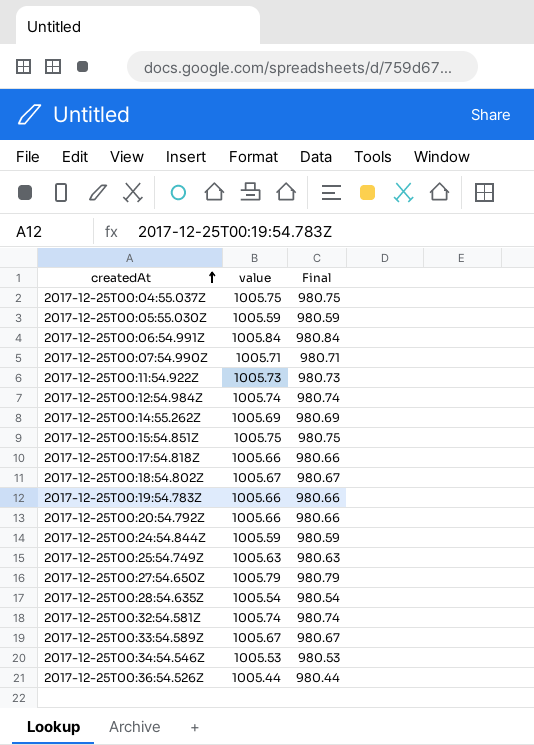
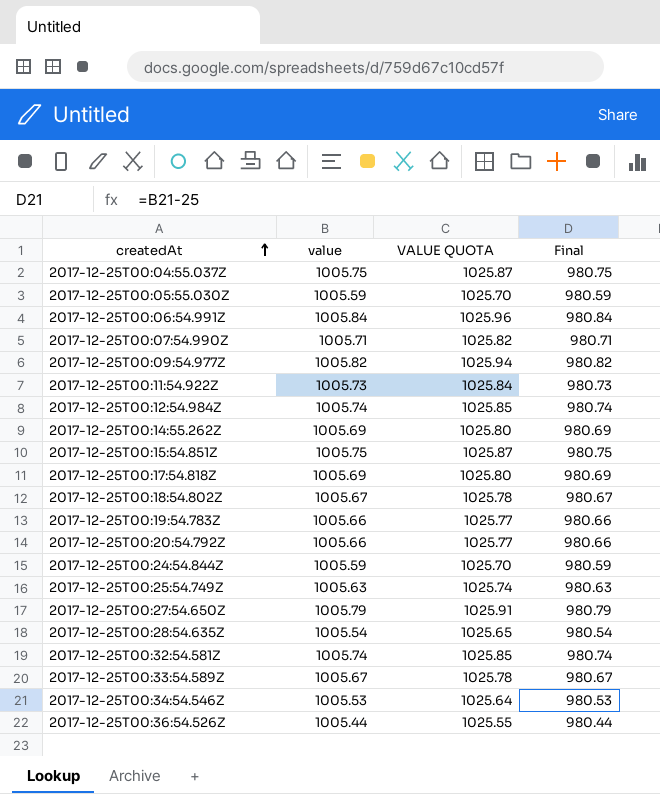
column VALUE QUOTA | formula: none -> [value] * 1.02
row 2017-12-25T00:09:54.977Z: none -> 1005.82 | 1025.94 | 980.82
2017-12-25T00:17:54.818Z | value: 1005.66 -> 1005.69
2017-12-25T00:17:54.818Z | Final: 980.66 -> 980.69

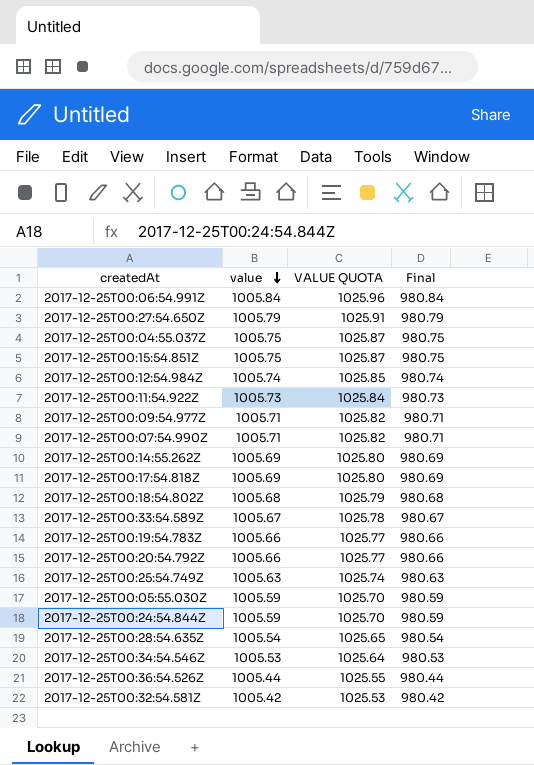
row order: createdAt ascending -> value descending
2017-12-25T00:09:54.977Z | value: 1005.82 -> 1005.71
2017-12-25T00:09:54.977Z | VALUE QUOTA: 1025.94 -> 1025.82
2017-12-25T00:09:54.977Z | Final: 980.82 -> 980.71
2017-12-25T00:18:54.802Z | value: 1005.67 -> 1005.68
2017-12-25T00:18:54.802Z | VALUE QUOTA: 1025.78 -> 1025.79
2017-12-25T00:18:54.802Z | Final: 980.67 -> 980.68
2017-12-25T00:32:54.581Z | value: 1005.74 -> 1005.42
2017-12-25T00:32:54.581Z | VALUE QUOTA: 1025.85 -> 1025.53
2017-12-25T00:32:54.581Z | Final: 980.74 -> 980.42

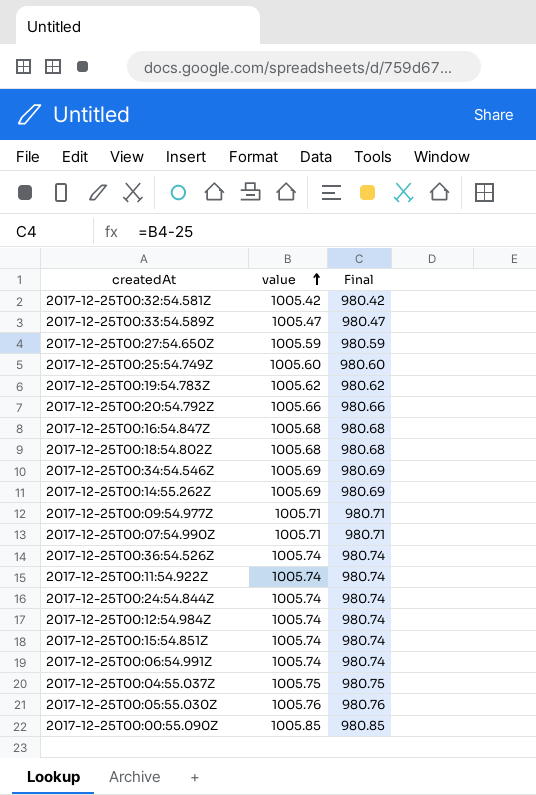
row order: value descending -> value ascending
column VALUE QUOTA | formula: [value] * 1.02 -> none
row 2017-12-25T00:17:54.818Z: 1005.69 | 1025.80 | 980.69 -> none
row 2017-12-25T00:28:54.635Z: 1005.54 | 1025.65 | 980.54 -> none
2017-12-25T00:33:54.589Z | value: 1005.67 -> 1005.47
2017-12-25T00:33:54.589Z | Final: 980.67 -> 980.47
2017-12-25T00:27:54.650Z | value: 1005.79 -> 1005.59
2017-12-25T00:27:54.650Z | Final: 980.79 -> 980.59
2017-12-25T00:25:54.749Z | value: 1005.63 -> 1005.60
2017-12-25T00:25:54.749Z | Final: 980.63 -> 980.60
2017-12-25T00:19:54.783Z | value: 1005.66 -> 1005.62
2017-12-25T00:19:54.783Z | Final: 980.66 -> 980.62
row 2017-12-25T00:16:54.847Z: none -> 1005.68 | 980.68
2017-12-25T00:34:54.546Z | value: 1005.53 -> 1005.69
2017-12-25T00:34:54.546Z | Final: 980.53 -> 980.69
2017-12-25T00:36:54.526Z | value: 1005.44 -> 1005.74
2017-12-25T00:36:54.526Z | Final: 980.44 -> 980.74
2017-12-25T00:11:54.922Z | value: 1005.73 -> 1005.74
2017-12-25T00:11:54.922Z | Final: 980.73 -> 980.74
2017-12-25T00:24:54.844Z | value: 1005.59 -> 1005.74
2017-12-25T00:24:54.844Z | Final: 980.59 -> 980.74
2017-12-25T00:15:54.851Z | value: 1005.75 -> 1005.74
2017-12-25T00:15:54.851Z | Final: 980.75 -> 980.74
2017-12-25T00:06:54.991Z | value: 1005.84 -> 1005.74
2017-12-25T00:06:54.991Z | Final: 980.84 -> 980.74
2017-12-25T00:05:55.030Z | value: 1005.59 -> 1005.76
2017-12-25T00:05:55.030Z | Final: 980.59 -> 980.76
row 2017-12-25T00:00:55.090Z: none -> 1005.85 | 980.85

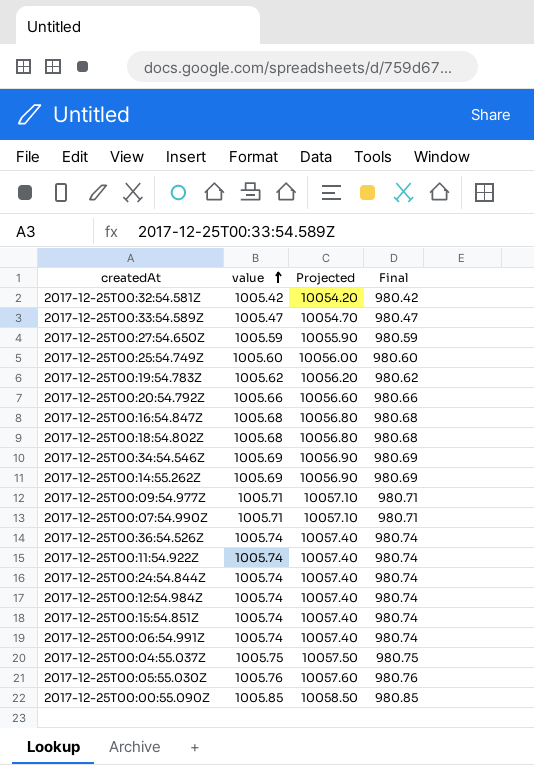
column Projected | formula: none -> [value] * 10

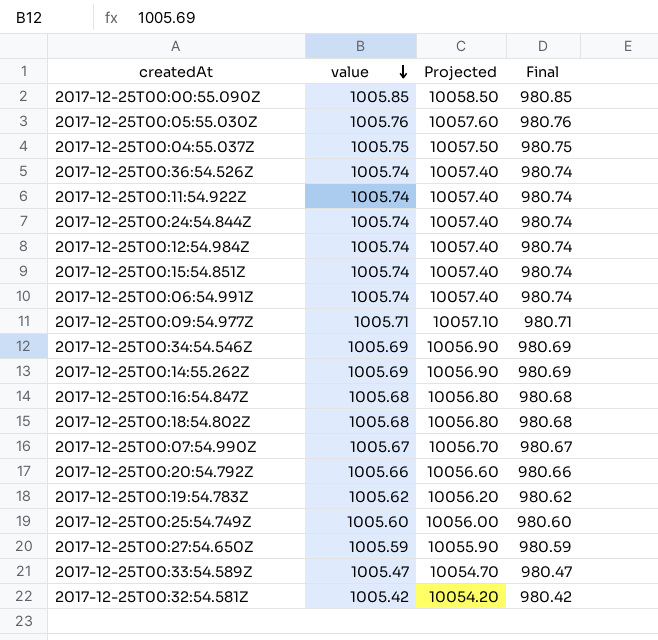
row order: value ascending -> value descending
2017-12-25T00:07:54.990Z | value: 1005.71 -> 1005.67
2017-12-25T00:07:54.990Z | Projected: 10057.10 -> 10056.70
2017-12-25T00:07:54.990Z | Final: 980.71 -> 980.67

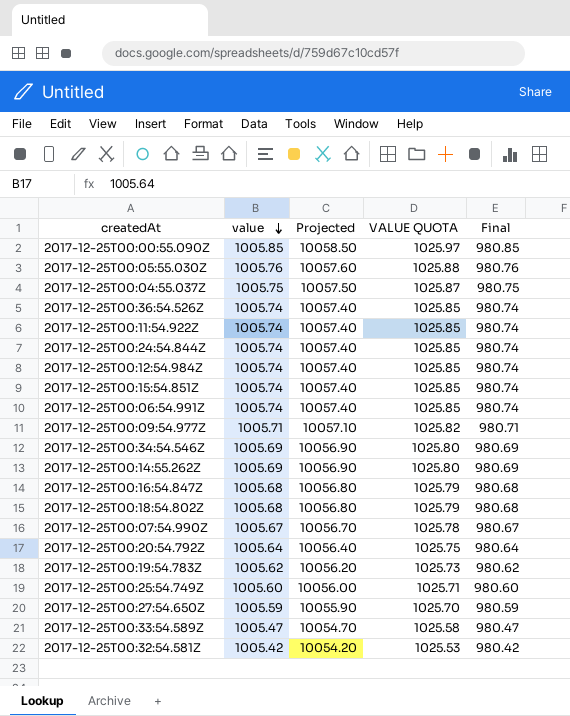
column VALUE QUOTA | formula: none -> [value] * 1.02
2017-12-25T00:20:54.792Z | value: 1005.66 -> 1005.64
2017-12-25T00:20:54.792Z | Projected: 10056.60 -> 10056.40
2017-12-25T00:20:54.792Z | Final: 980.66 -> 980.64

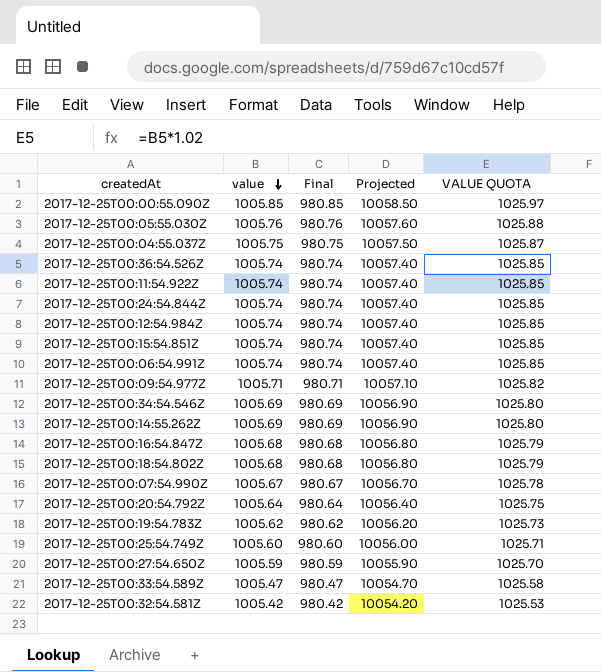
column Final | position: 5 -> 3

